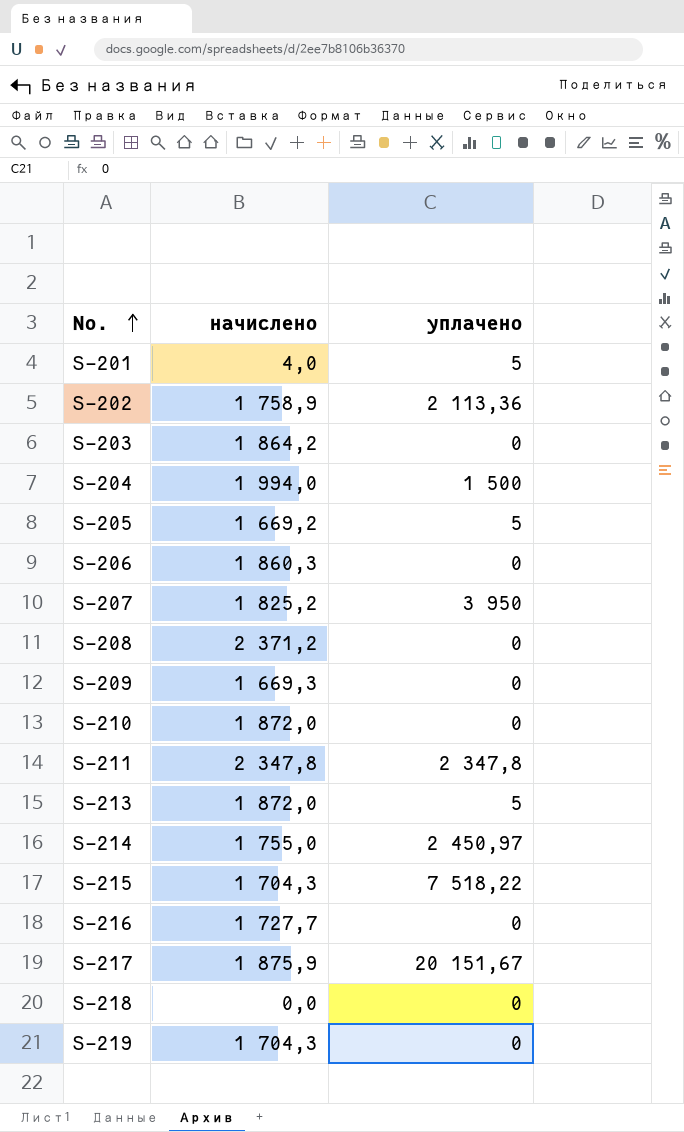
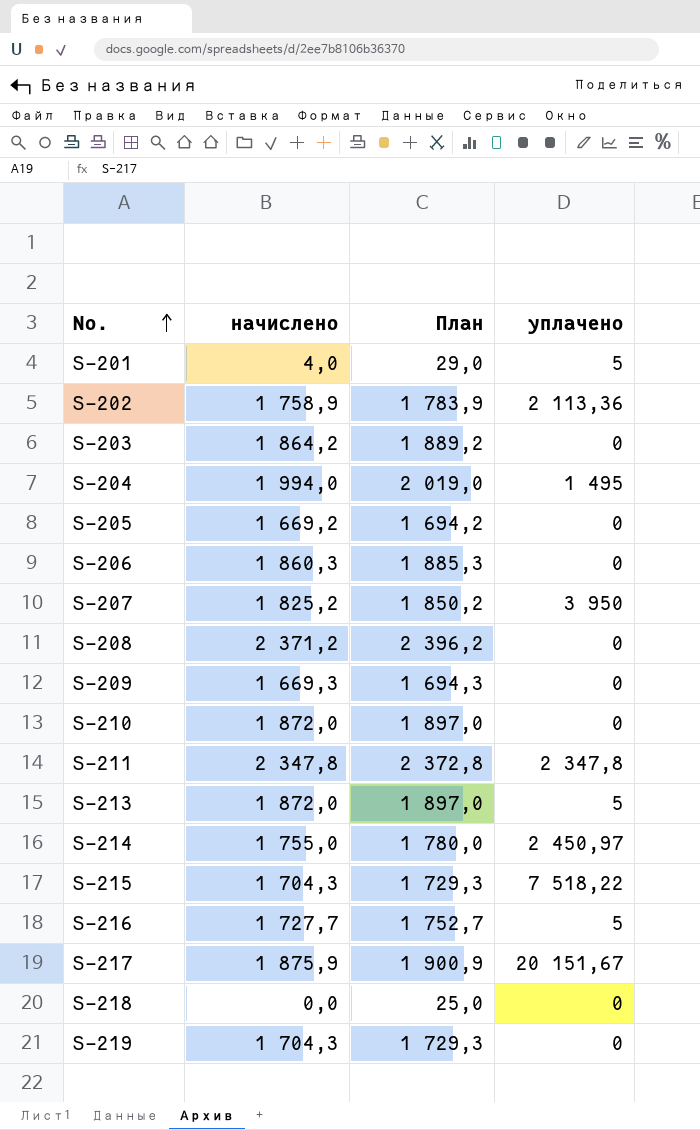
column План | formula: none -> [начислено] + 25
S-204 | уплачено: 1 500 -> 1 495
S-205 | уплачено: 5 -> 0
S-216 | уплачено: 0 -> 5

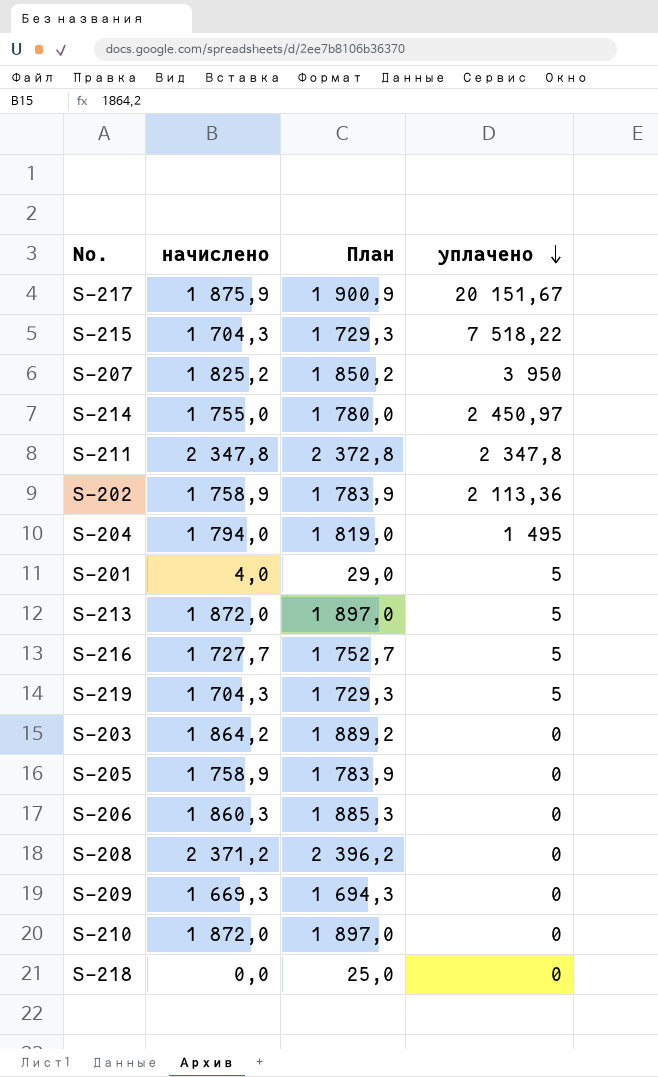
row order: No. ascending -> уплачено descending
S-204 | начислено: 1 994,0 -> 1 794,0
S-204 | План: 2 019,0 -> 1 819,0
S-219 | уплачено: 0 -> 5
S-205 | начислено: 1 669,2 -> 1 758,9
S-205 | План: 1 694,2 -> 1 783,9

